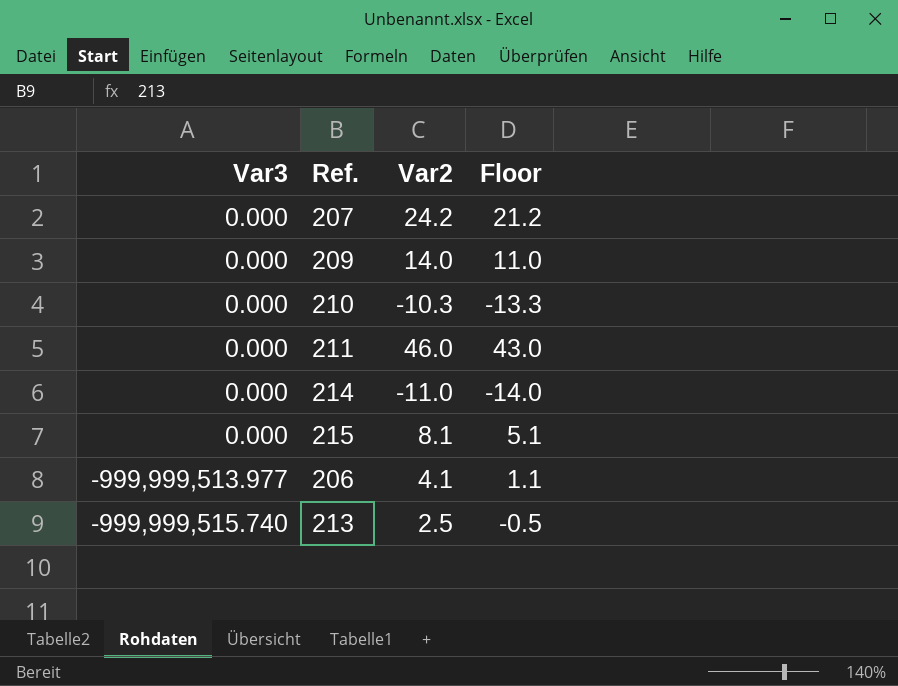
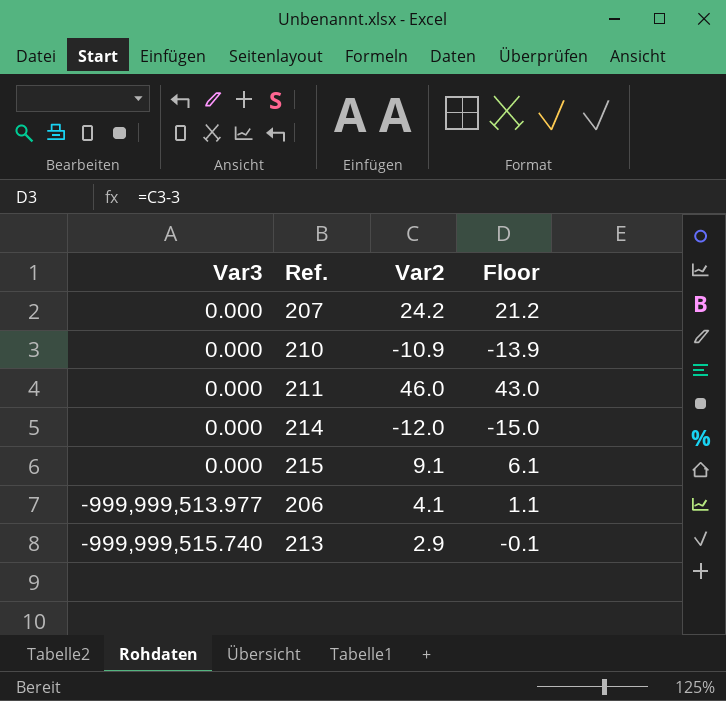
row 209: 0.000 | 14.0 | 11.0 -> none
210 | Var2: -10.3 -> -10.9
210 | Floor: -13.3 -> -13.9
214 | Var2: -11.0 -> -12.0
214 | Floor: -14.0 -> -15.0
215 | Var2: 8.1 -> 9.1
215 | Floor: 5.1 -> 6.1
213 | Var2: 2.5 -> 2.9
213 | Floor: -0.5 -> -0.1

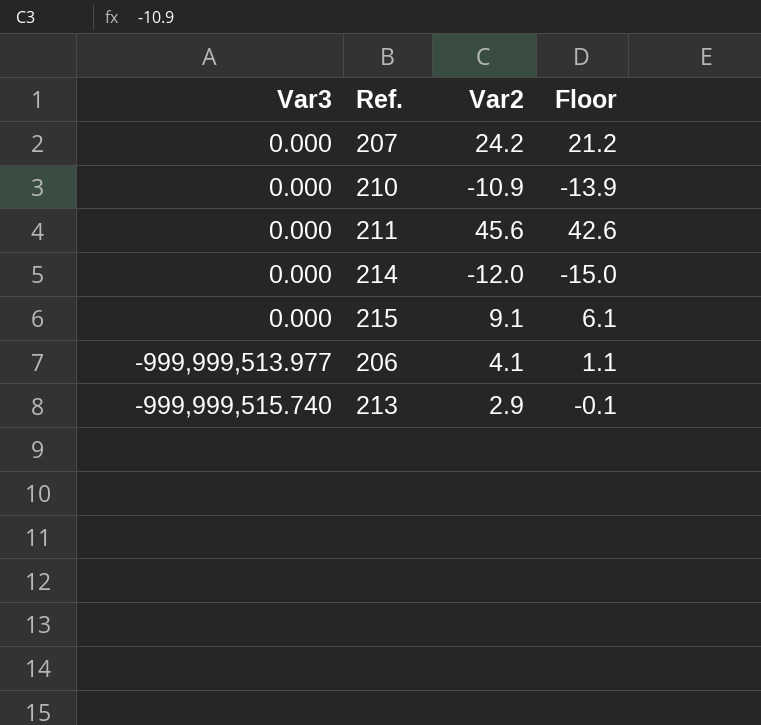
211 | Var2: 46.0 -> 45.6
211 | Floor: 43.0 -> 42.6

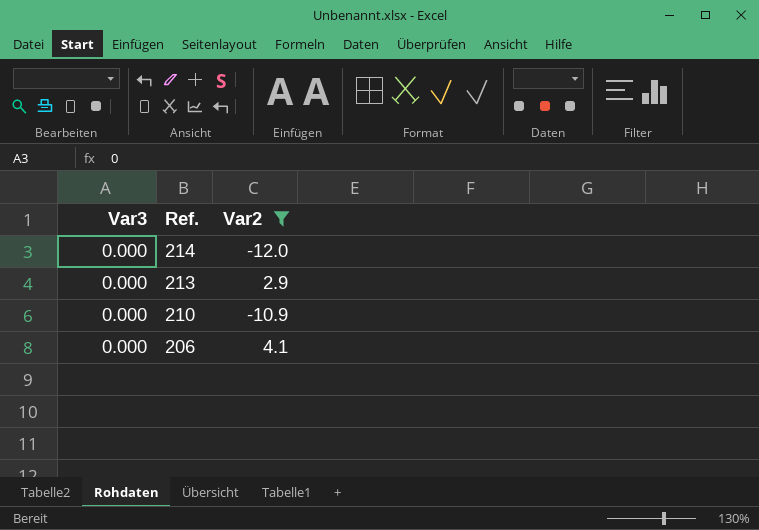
filter: none -> Var2 <= 4.1
row order: Var3 descending -> Ref. descending
column Floor | formula: [Var2] - 3 -> none
213 | Var3: -999,999,515.740 -> 0.000
206 | Var3: -999,999,513.977 -> 0.000

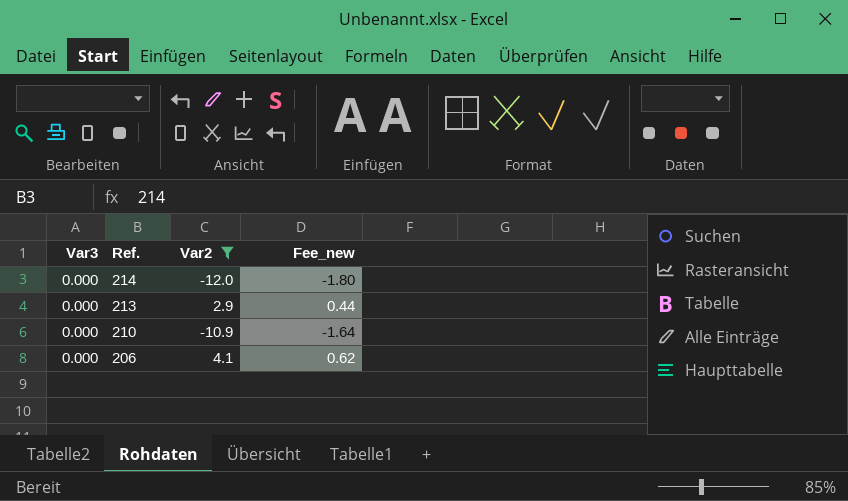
column Fee_new | formula: none -> [Var2] * 0.15

